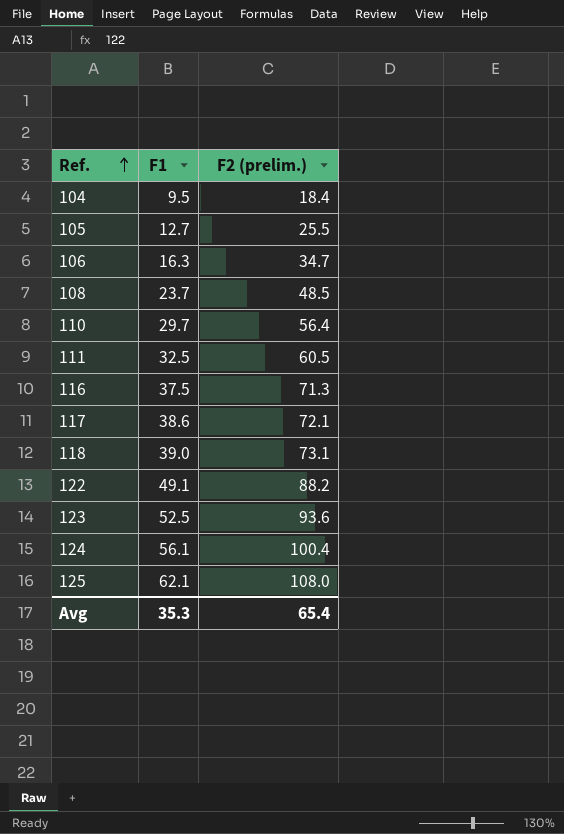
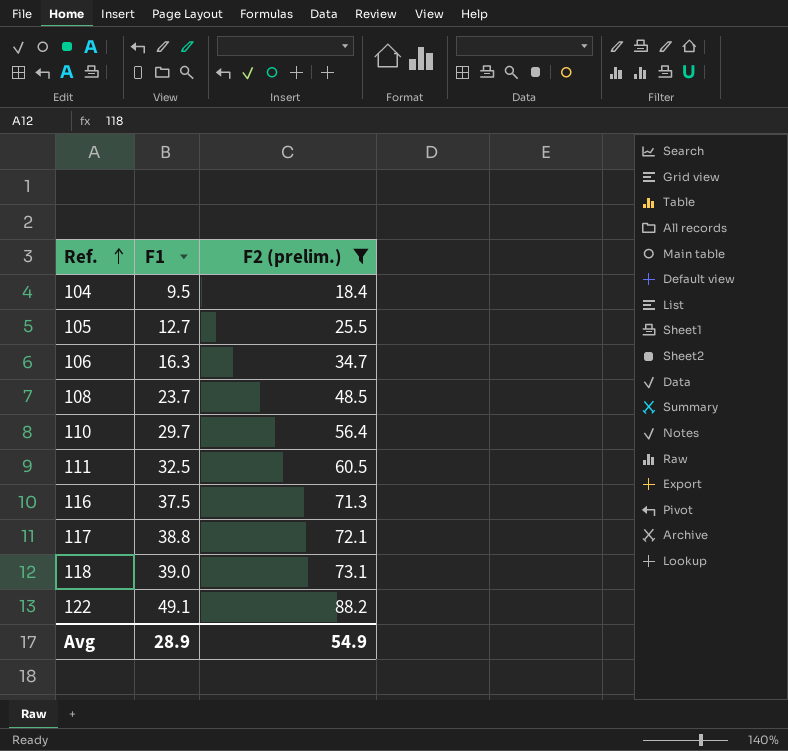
filter: none -> F2 (prelim.) <= 88.2
117 | F1: 38.6 -> 38.8
Avg | F1: 35.3 -> 28.9
Avg | F2 (prelim.): 65.4 -> 54.9

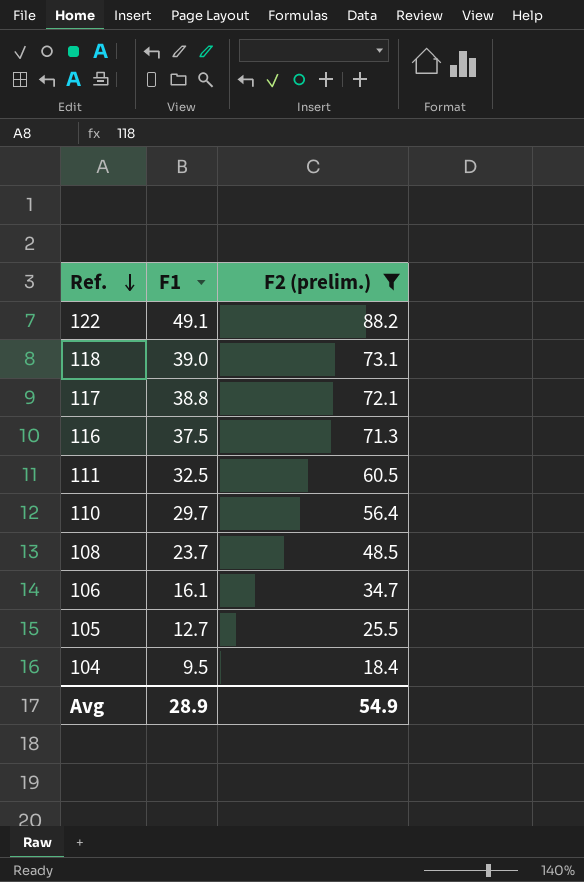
row order: Ref. ascending -> Ref. descending
106 | F1: 16.3 -> 16.1

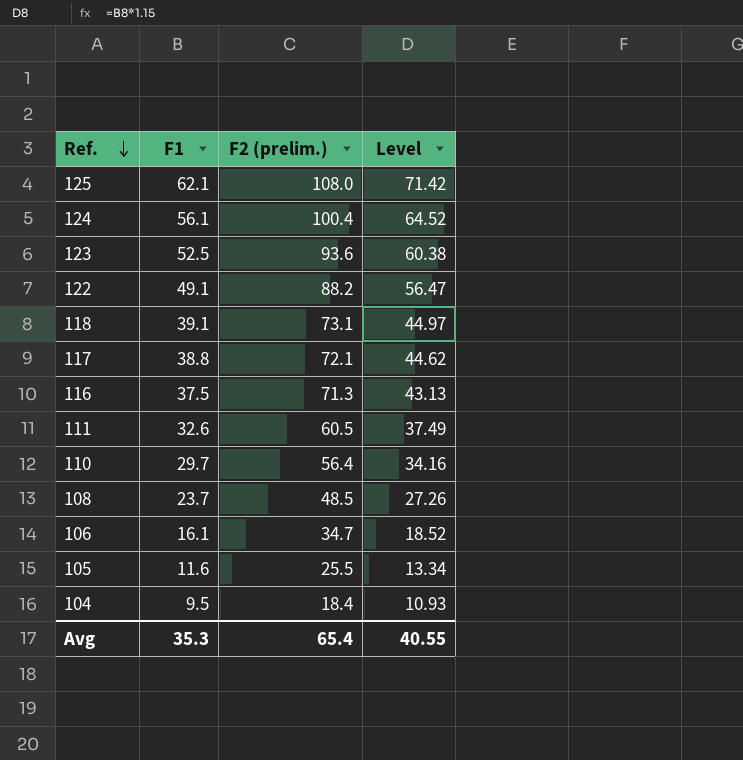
filter: F2 (prelim.) <= 88.2 -> none
column Level | formula: none -> [F1] * 1.15
118 | F1: 39.0 -> 39.1
111 | F1: 32.5 -> 32.6
105 | F1: 12.7 -> 11.6
Avg | F1: 28.9 -> 35.3
Avg | F2 (prelim.): 54.9 -> 65.4

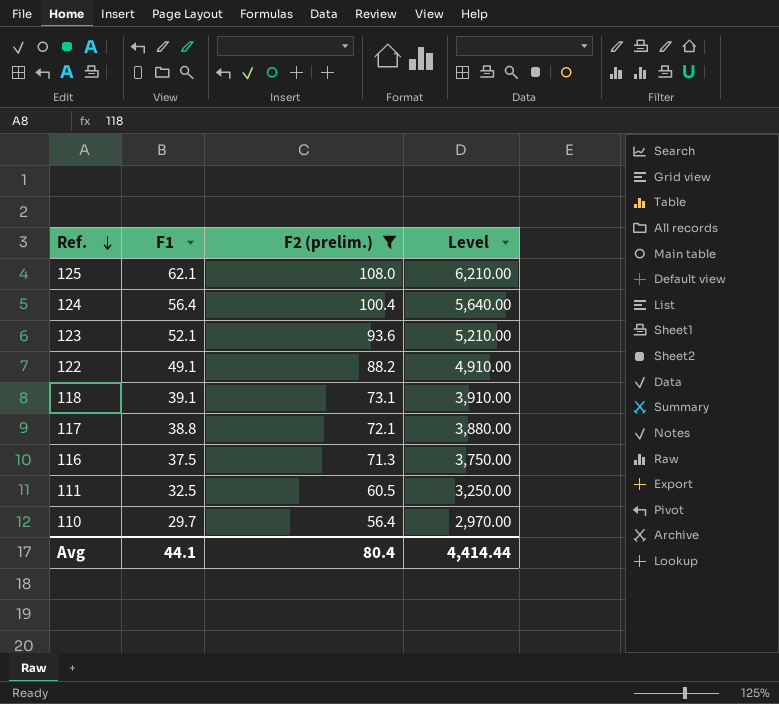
filter: none -> F2 (prelim.) >= 56.4
column Level | formula: [F1] * 1.15 -> [F1] * 100
124 | F1: 56.1 -> 56.4
123 | F1: 52.5 -> 52.1
111 | F1: 32.6 -> 32.5
Avg | F1: 35.3 -> 44.1
Avg | F2 (prelim.): 65.4 -> 80.4
Avg | Level: 40.55 -> 4,414.44

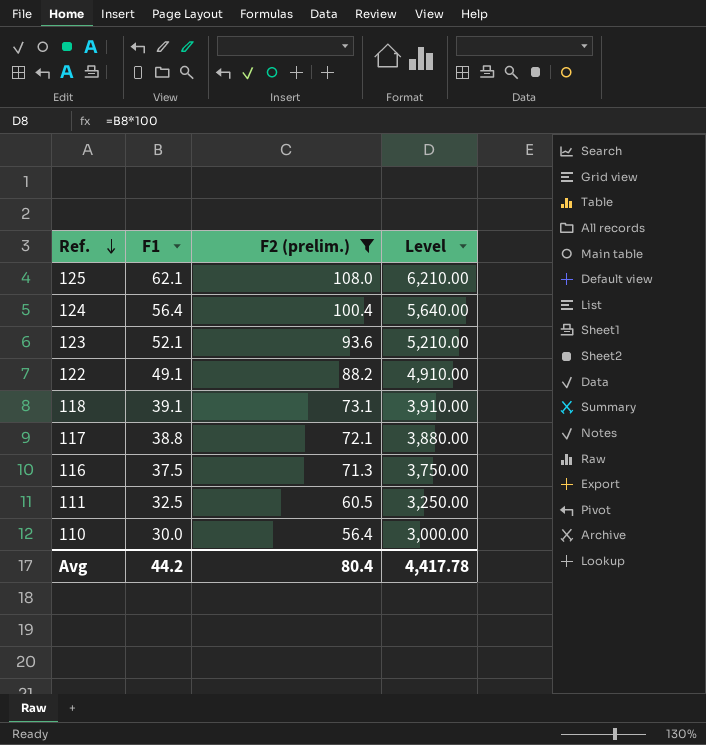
110 | F1: 29.7 -> 30.0
110 | Level: 2,970.00 -> 3,000.00
Avg | F1: 44.1 -> 44.2
Avg | Level: 4,414.44 -> 4,417.78

